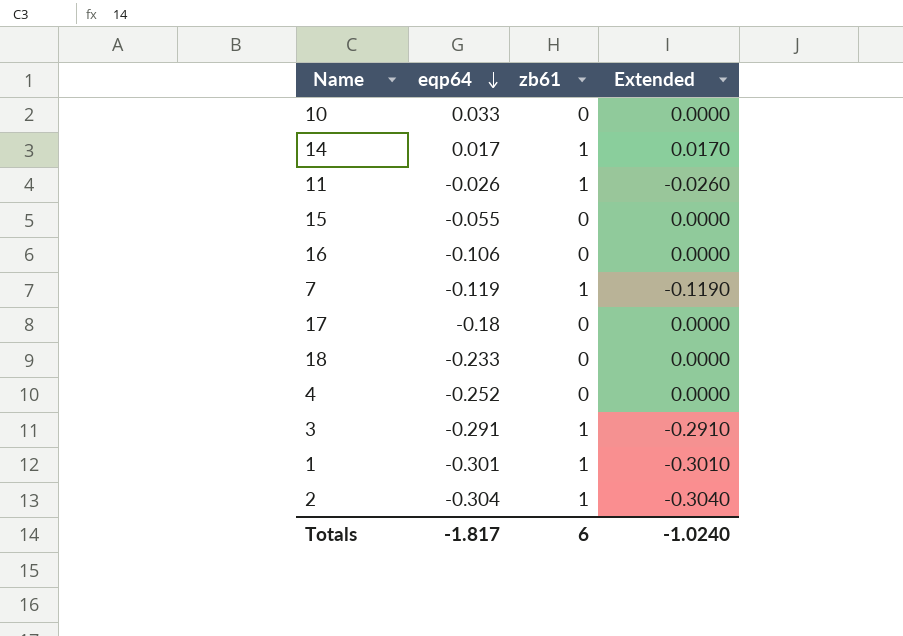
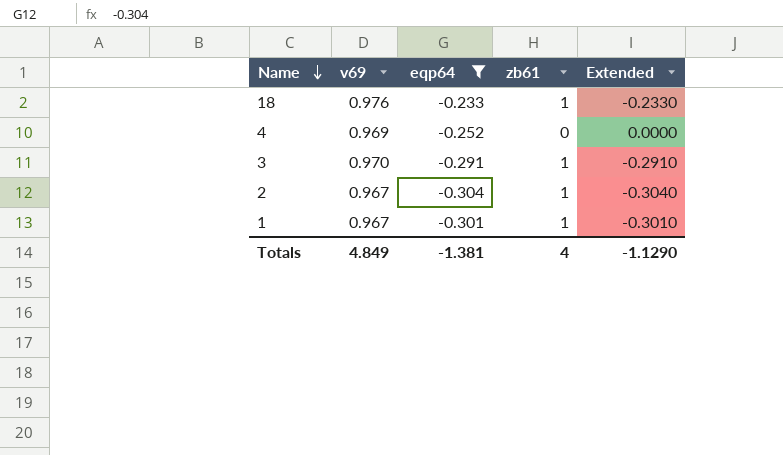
filter: none -> eqp64 <= -0.233
row order: eqp64 descending -> Name descending
column v69 | position: none -> 2
18 | zb61: 0 -> 1
18 | Extended: 0.0000 -> -0.2330
Totals | eqp64: -1.817 -> -1.381
Totals | zb61: 6 -> 4
Totals | Extended: -1.0240 -> -1.1290

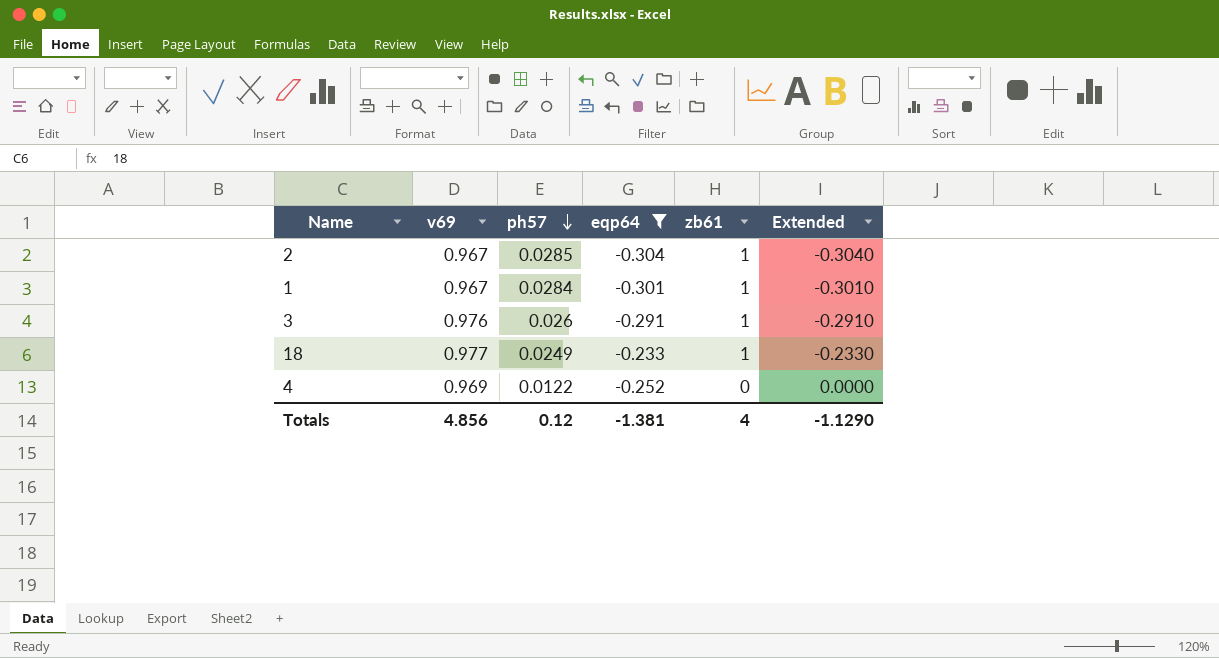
row order: Name descending -> ph57 descending
column ph57 | position: none -> 3
3 | v69: 0.970 -> 0.976
18 | v69: 0.976 -> 0.977
Totals | v69: 4.849 -> 4.856

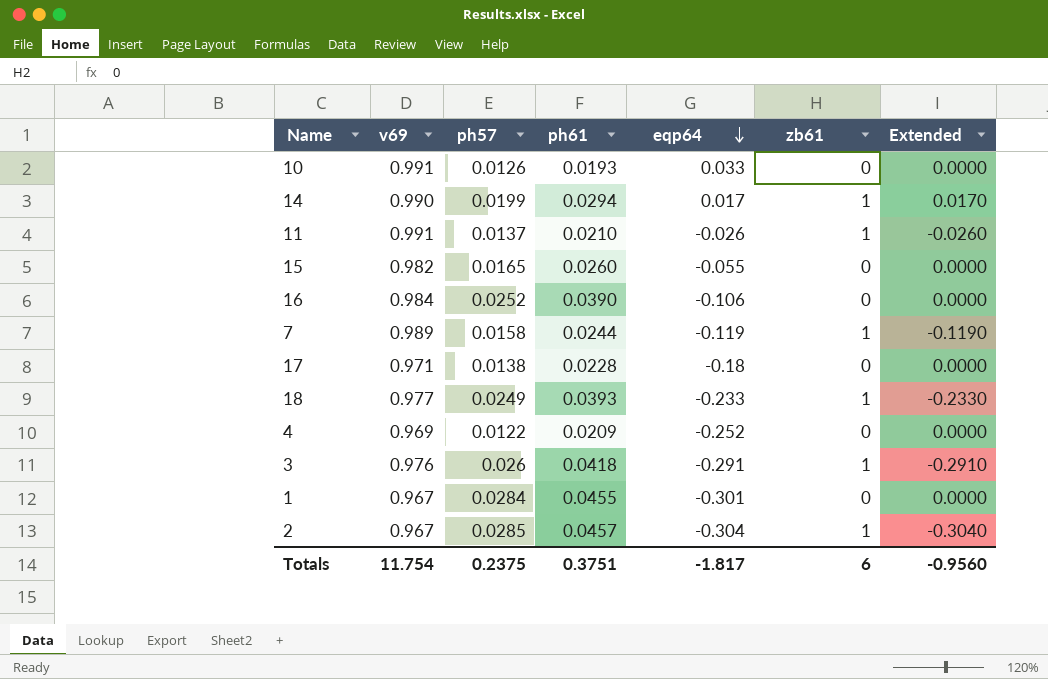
filter: eqp64 <= -0.233 -> none
row order: ph57 descending -> eqp64 descending
column ph61 | position: none -> 4
1 | zb61: 1 -> 0
1 | Extended: -0.3010 -> 0.0000
Totals | v69: 4.856 -> 11.754
Totals | ph57: 0.12 -> 0.2375
Totals | eqp64: -1.381 -> -1.817
Totals | zb61: 4 -> 6
Totals | Extended: -1.1290 -> -0.9560

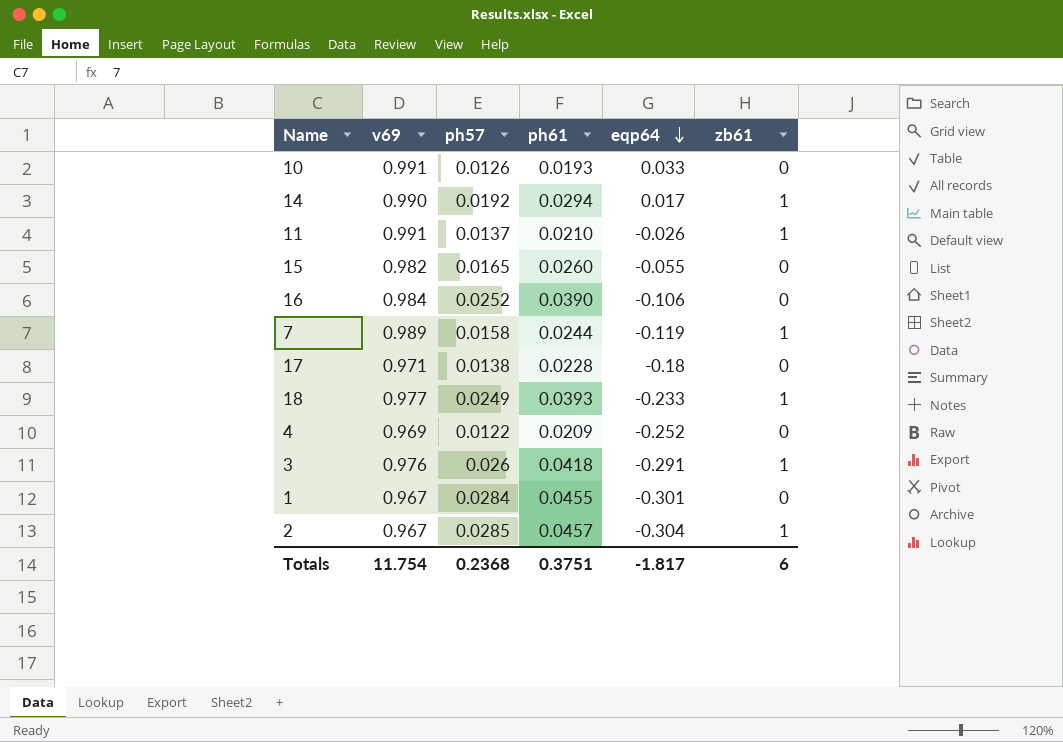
column Extended | formula: [eqp64] * [zb61] -> none
14 | ph57: 0.0199 -> 0.0192
Totals | ph57: 0.2375 -> 0.2368

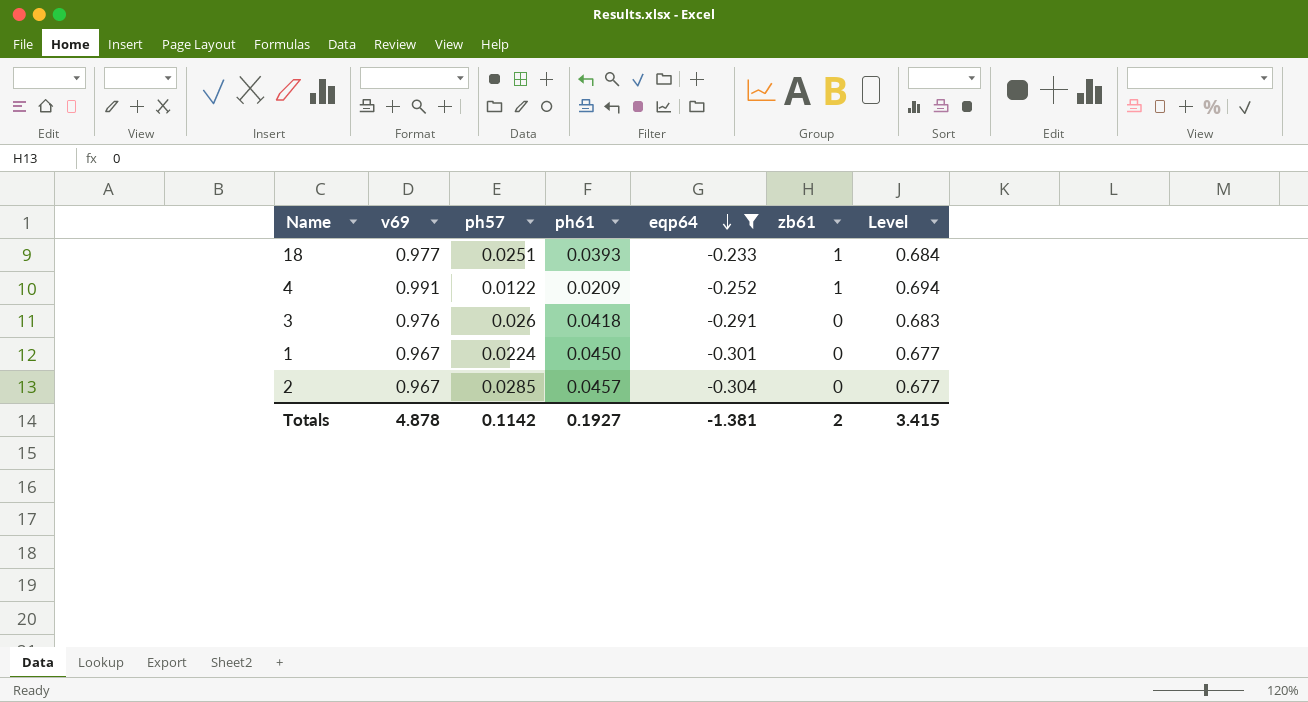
filter: none -> eqp64 <= -0.233
column Level | formula: none -> [v69] * 0.7
18 | ph57: 0.0249 -> 0.0251
4 | v69: 0.969 -> 0.991
4 | zb61: 0 -> 1
3 | zb61: 1 -> 0
1 | ph57: 0.0284 -> 0.0224
1 | ph61: 0.0455 -> 0.0450
2 | zb61: 1 -> 0
Totals | v69: 11.754 -> 4.878
Totals | ph57: 0.2368 -> 0.1142
Totals | ph61: 0.3751 -> 0.1927
Totals | eqp64: -1.817 -> -1.381
Totals | zb61: 6 -> 2

